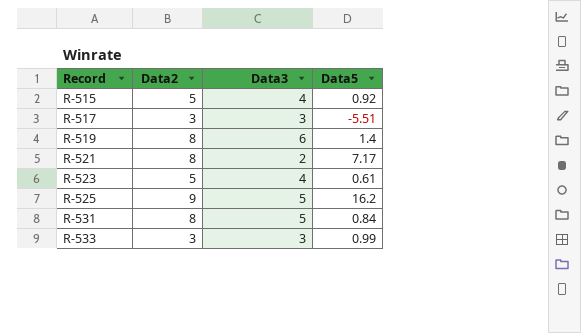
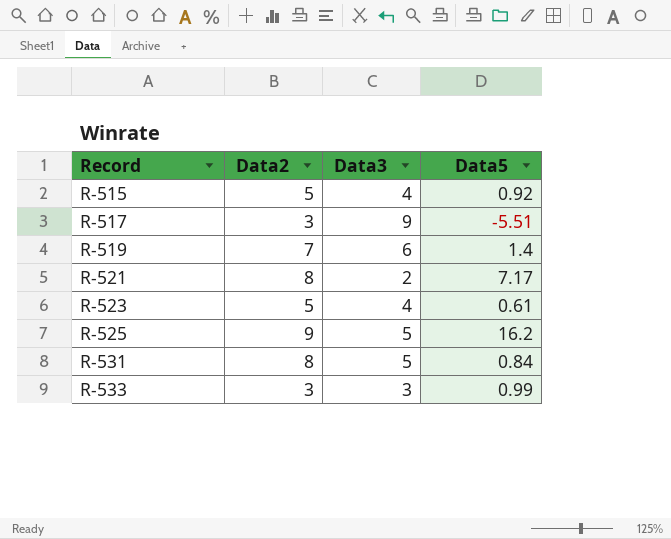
R-517 | Data3: 3 -> 9
R-519 | Data2: 8 -> 7

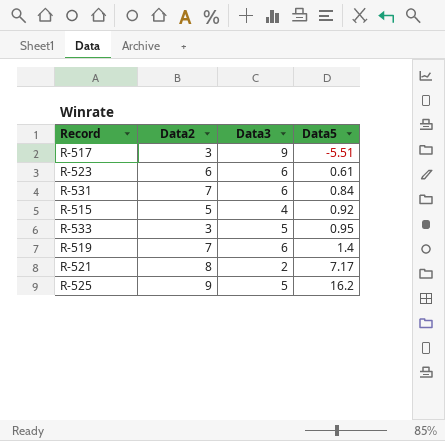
row order: Record ascending -> Data5 ascending
R-523 | Data2: 5 -> 6
R-523 | Data3: 4 -> 6
R-531 | Data2: 8 -> 7
R-531 | Data3: 5 -> 6
R-533 | Data3: 3 -> 5
R-533 | Data5: 0.99 -> 0.95

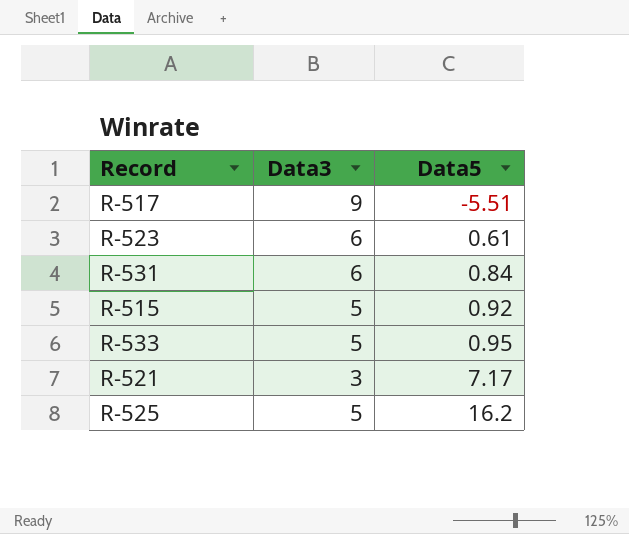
column Data2 | position: 2 -> none
row R-519: 7 | 6 | 1.4 -> none
R-515 | Data3: 4 -> 5
R-521 | Data3: 2 -> 3

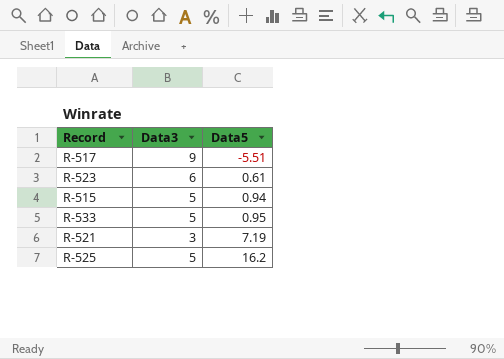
row R-531: 6 | 0.84 -> none
R-515 | Data5: 0.92 -> 0.94
R-521 | Data5: 7.17 -> 7.19

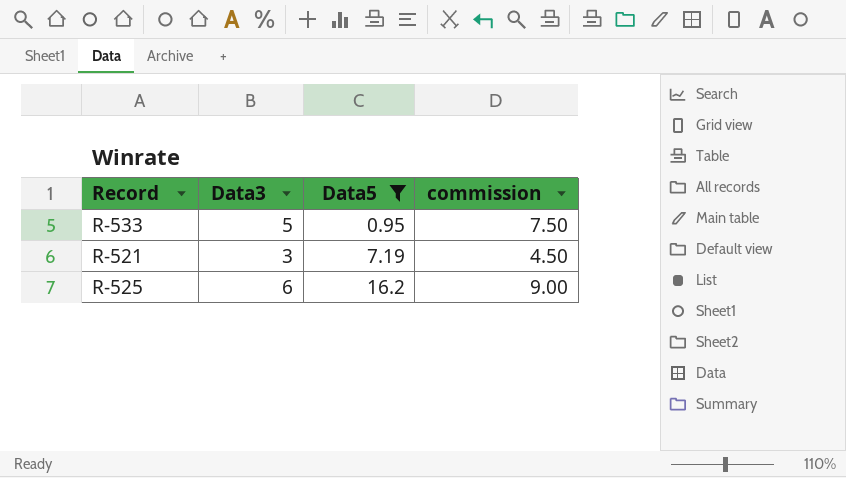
filter: none -> Data5 >= 0.95
column commission | formula: none -> [Data3] * 1.5
R-525 | Data3: 5 -> 6

